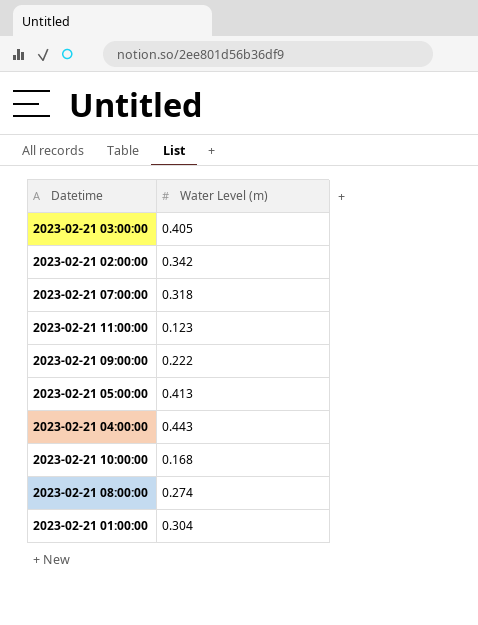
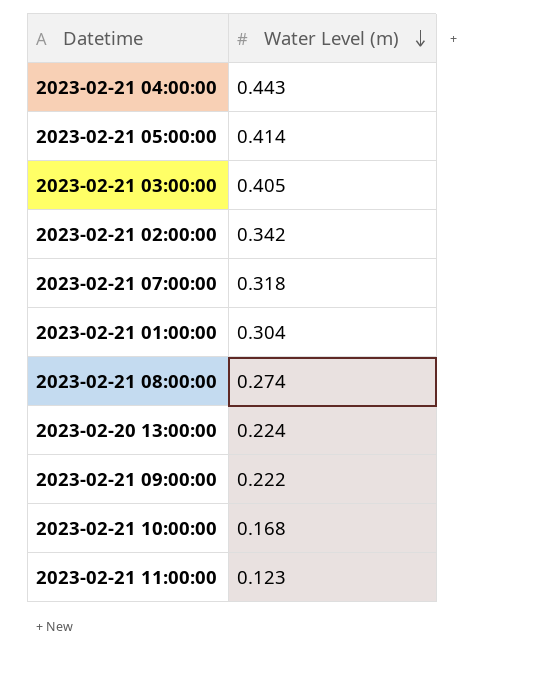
row order: none -> Water Level (m) descending
2023-02-21 05:00:00 | Water Level (m): 0.413 -> 0.414
row 2023-02-20 13:00:00: none -> 0.224

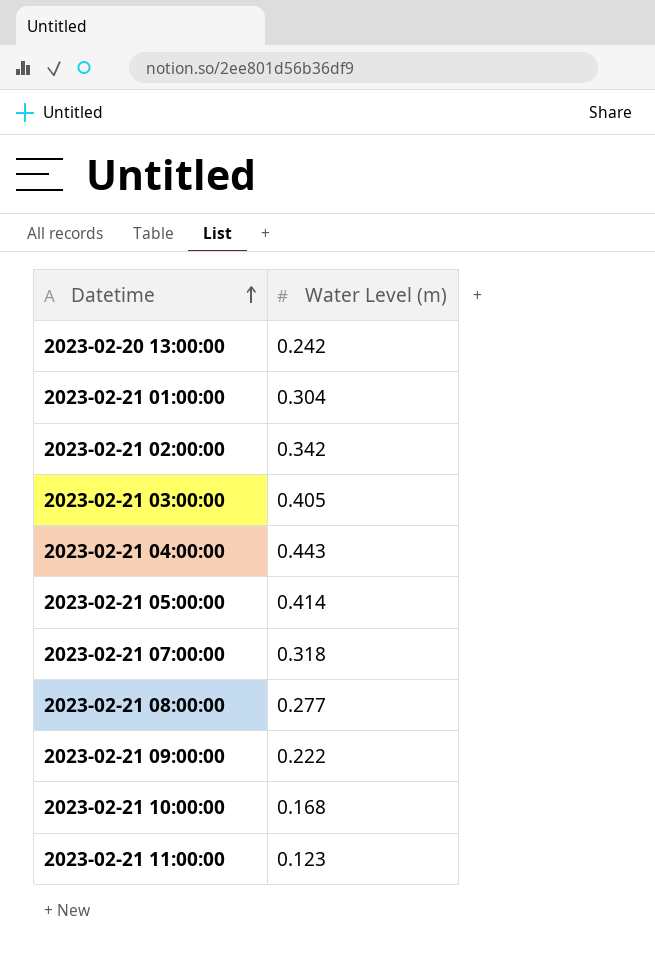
row order: Water Level (m) descending -> Datetime ascending
2023-02-20 13:00:00 | Water Level (m): 0.224 -> 0.242
2023-02-21 08:00:00 | Water Level (m): 0.274 -> 0.277

